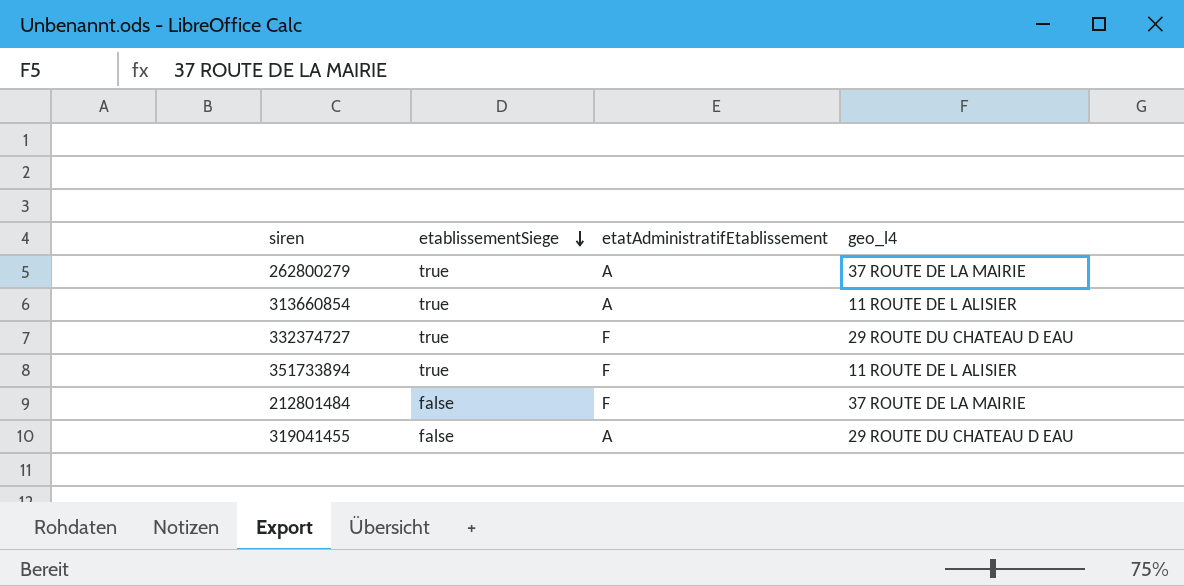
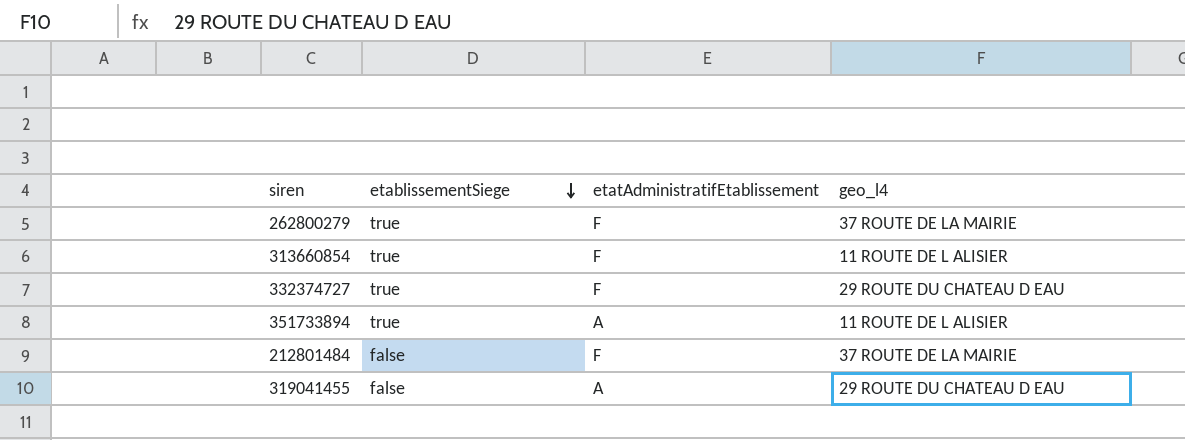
262800279 | etatAdministratifEtablissement: A -> F
313660854 | etatAdministratifEtablissement: A -> F
351733894 | etatAdministratifEtablissement: F -> A

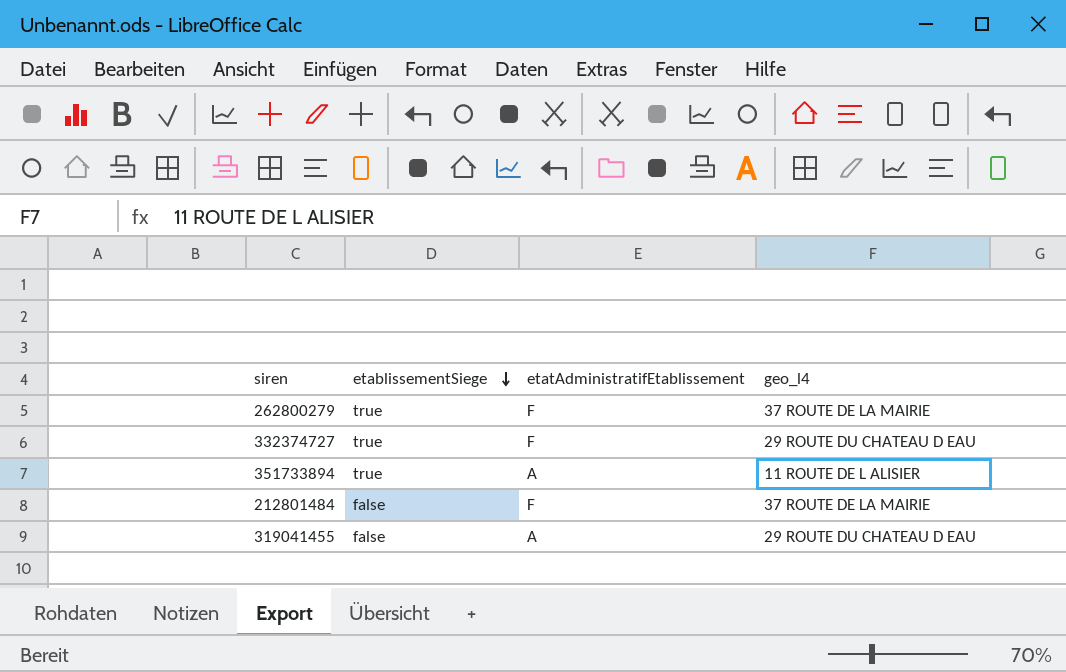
row 313660854: true | F | 11 ROUTE DE L ALISIER -> none

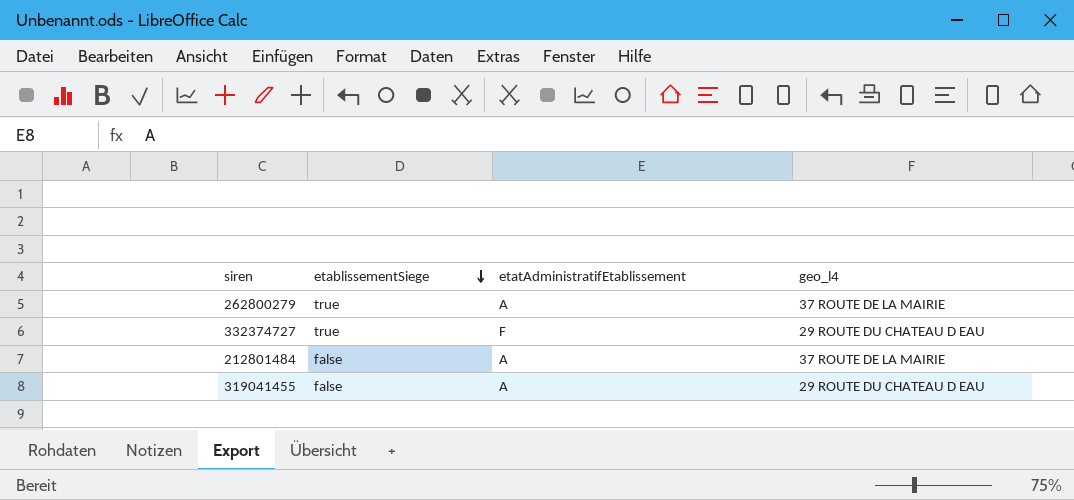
row 351733894: true | A | 11 ROUTE DE L ALISIER -> none
262800279 | etatAdministratifEtablissement: F -> A
212801484 | etatAdministratifEtablissement: F -> A

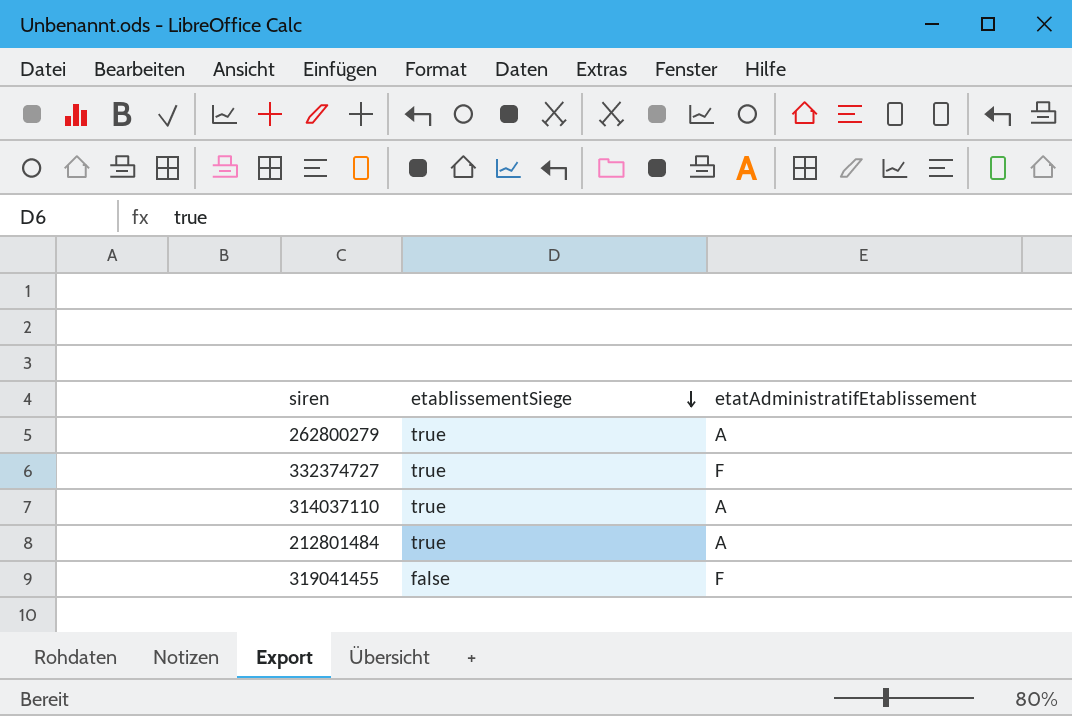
column geo_l4 | position: 4 -> none
row 314037110: none -> true | A
212801484 | etablissementSiege: false -> true
319041455 | etatAdministratifEtablissement: A -> F

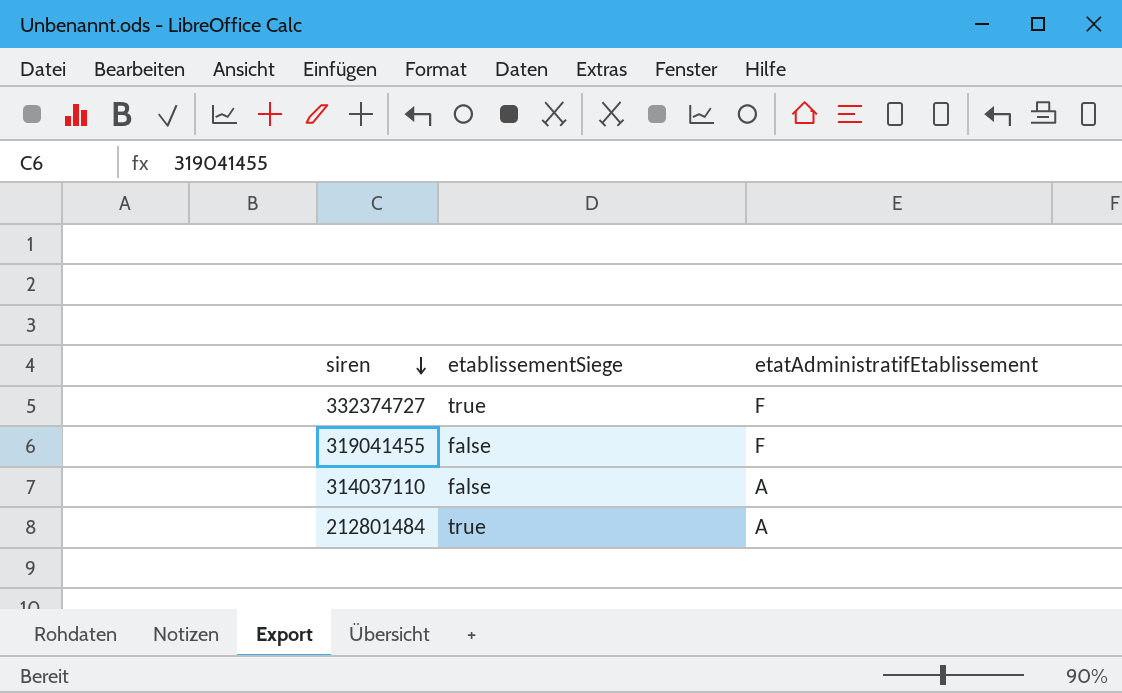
row order: etablissementSiege descending -> siren descending
row 262800279: true | A -> none
314037110 | etablissementSiege: true -> false

